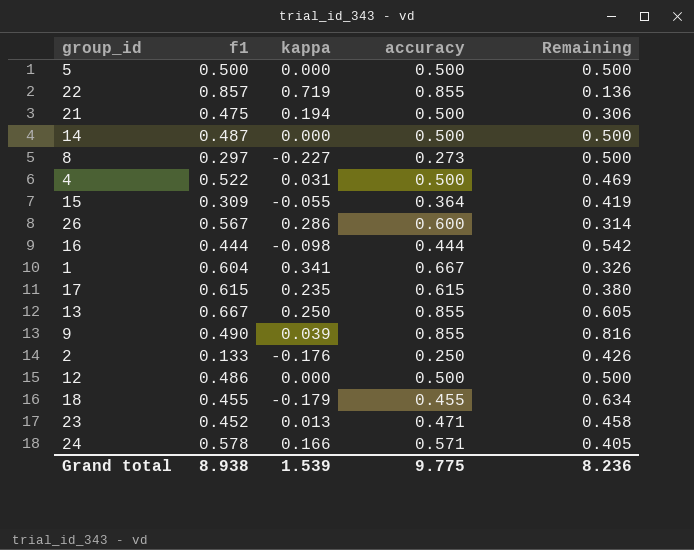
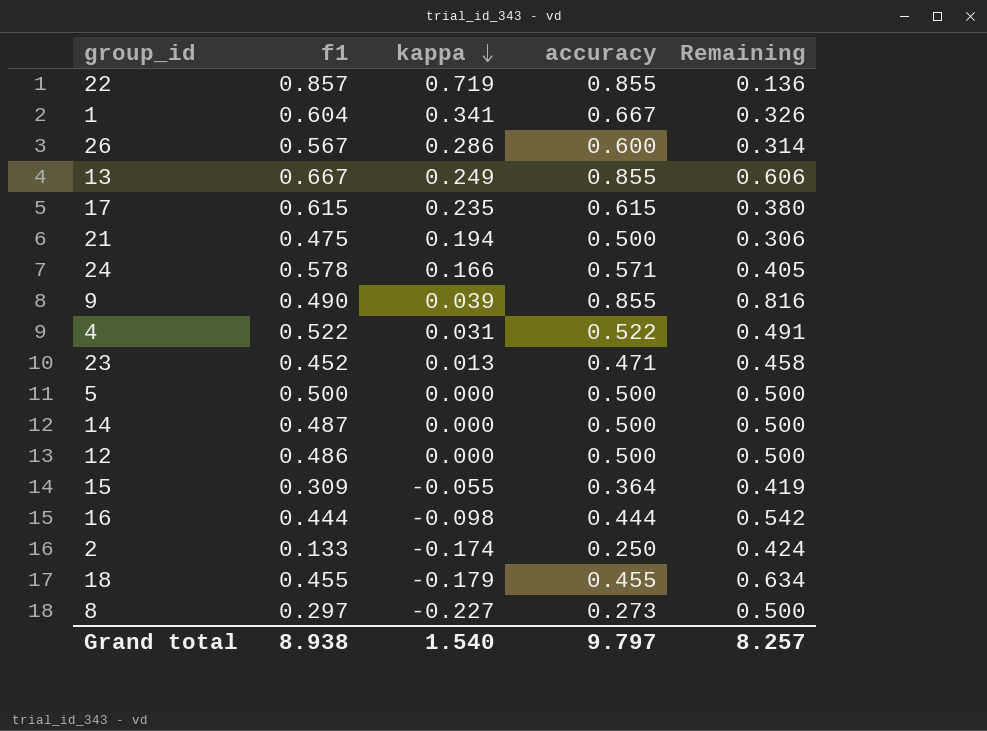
row order: none -> kappa descending
13 | kappa: 0.250 -> 0.249
13 | Remaining: 0.605 -> 0.606
4 | accuracy: 0.500 -> 0.522
4 | Remaining: 0.469 -> 0.491
2 | kappa: -0.176 -> -0.174
2 | Remaining: 0.426 -> 0.424
Grand total | kappa: 1.539 -> 1.540
Grand total | accuracy: 9.775 -> 9.797
Grand total | Remaining: 8.236 -> 8.257

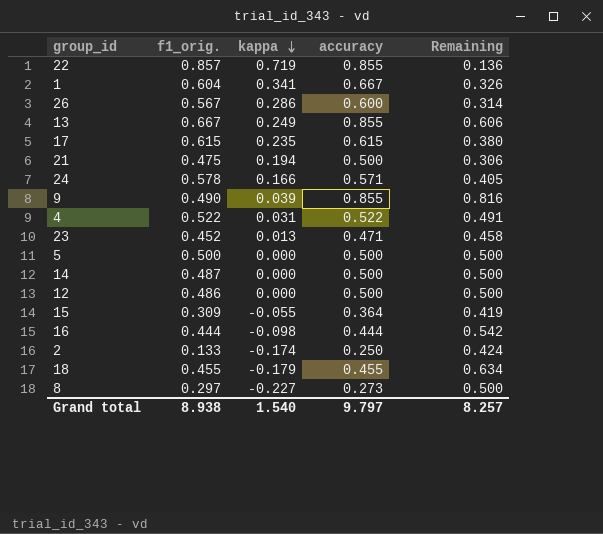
column name: f1 -> f1_orig.

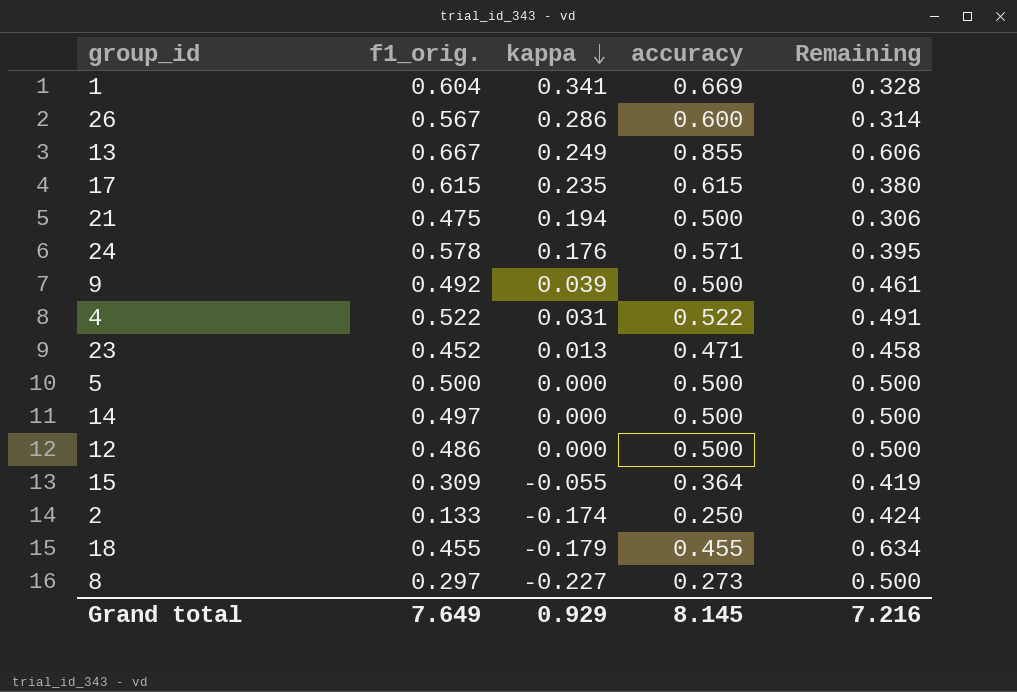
row 22: 0.857 | 0.719 | 0.855 | 0.136 -> none
row 16: 0.444 | -0.098 | 0.444 | 0.542 -> none
1 | accuracy: 0.667 -> 0.669
1 | Remaining: 0.326 -> 0.328
24 | kappa: 0.166 -> 0.176
24 | Remaining: 0.405 -> 0.395
9 | f1_orig.: 0.490 -> 0.492
9 | accuracy: 0.855 -> 0.500
9 | Remaining: 0.816 -> 0.461
14 | f1_orig.: 0.487 -> 0.497
Grand total | f1_orig.: 8.938 -> 7.649
Grand total | kappa: 1.540 -> 0.929
Grand total | accuracy: 9.797 -> 8.145
Grand total | Remaining: 8.257 -> 7.216

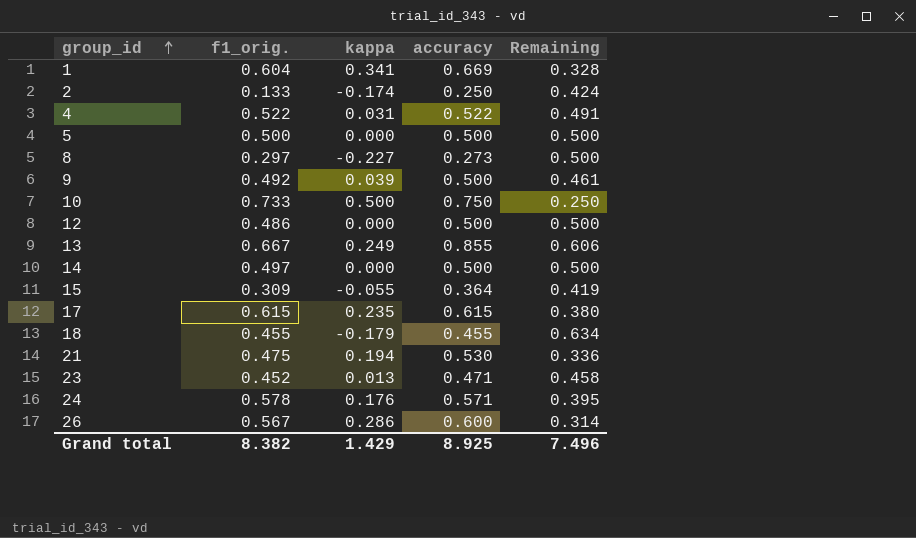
row order: kappa descending -> group_id ascending
row 10: none -> 0.733 | 0.500 | 0.750 | 0.250
21 | accuracy: 0.500 -> 0.530
21 | Remaining: 0.306 -> 0.336
Grand total | f1_orig.: 7.649 -> 8.382
Grand total | kappa: 0.929 -> 1.429
Grand total | accuracy: 8.145 -> 8.925
Grand total | Remaining: 7.216 -> 7.496

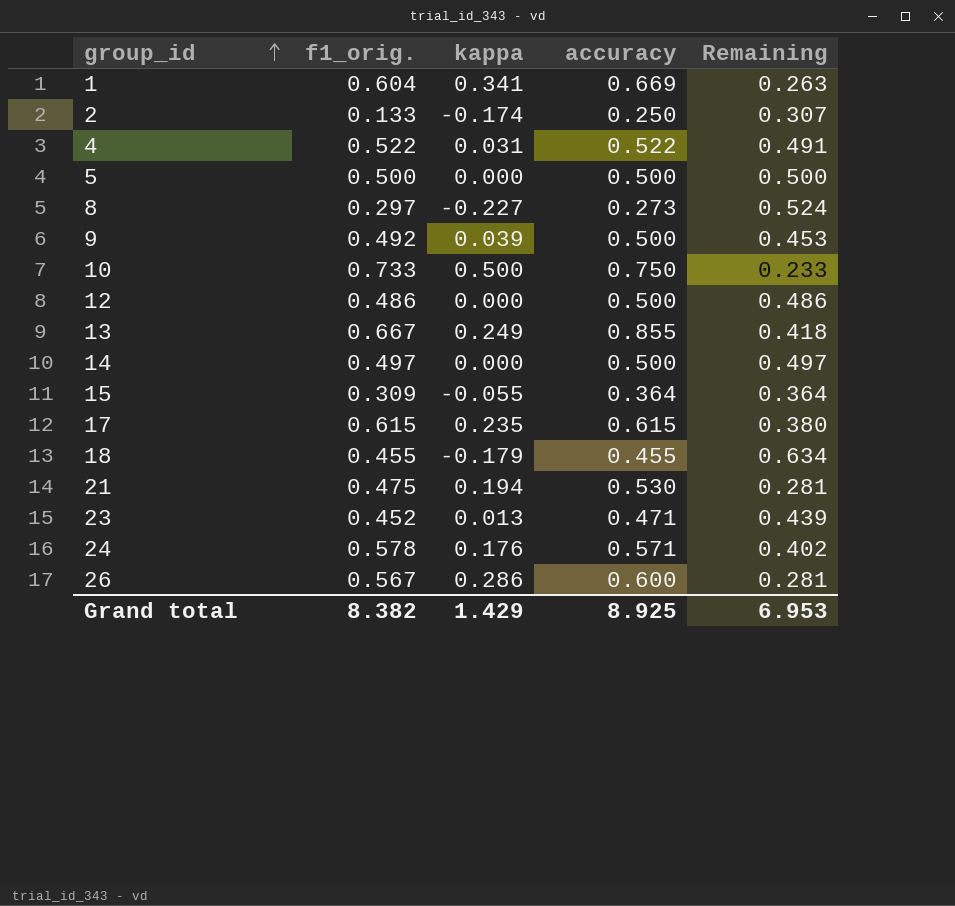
column Remaining | formula: [accuracy] - [kappa] -> [f1_orig.] - [kappa]
Grand total | Remaining: 7.496 -> 6.953

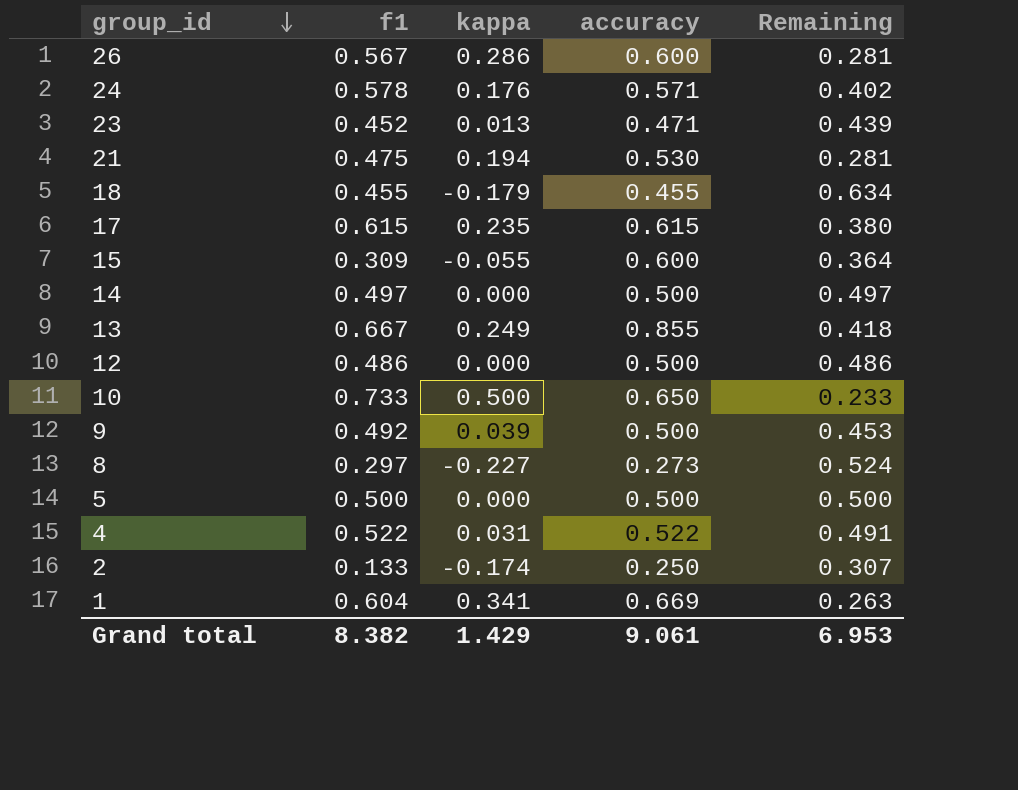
row order: group_id ascending -> group_id descending
column name: f1_orig. -> f1
15 | accuracy: 0.364 -> 0.600
10 | accuracy: 0.750 -> 0.650
Grand total | accuracy: 8.925 -> 9.061

